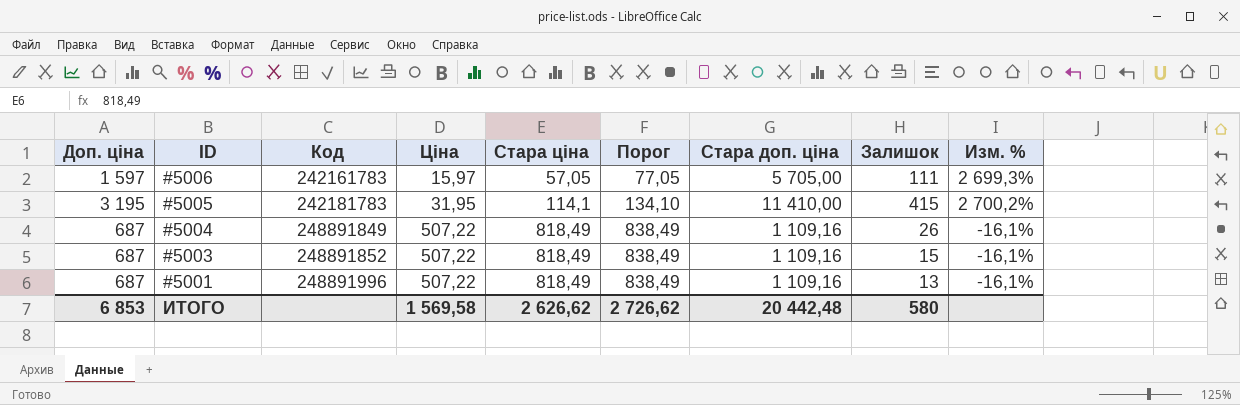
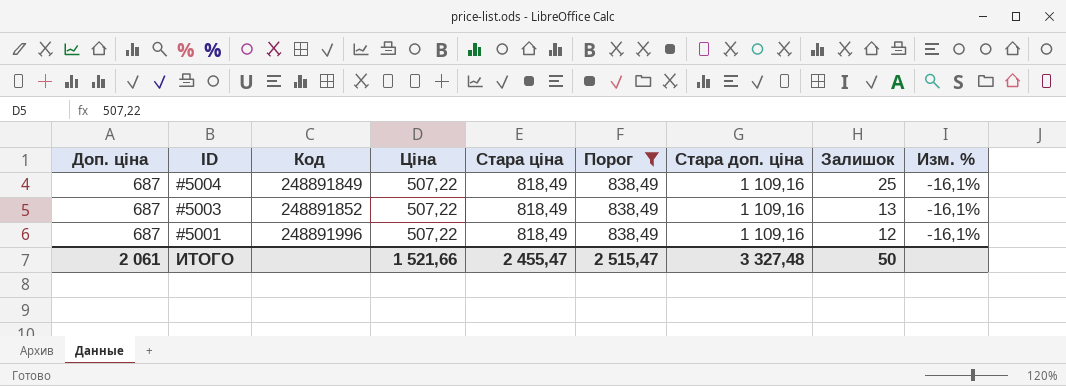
filter: none -> Порог = 838,49
#5004 | Залишок: 26 -> 25
#5003 | Залишок: 15 -> 13
#5001 | Залишок: 13 -> 12
ИТОГО | Доп. ціна: 6 853 -> 2 061
ИТОГО | Ціна: 1 569,58 -> 1 521,66
ИТОГО | Стара ціна: 2 626,62 -> 2 455,47
ИТОГО | Порог: 2 726,62 -> 2 515,47
ИТОГО | Стара доп. ціна: 20 442,48 -> 3 327,48
ИТОГО | Залишок: 580 -> 50

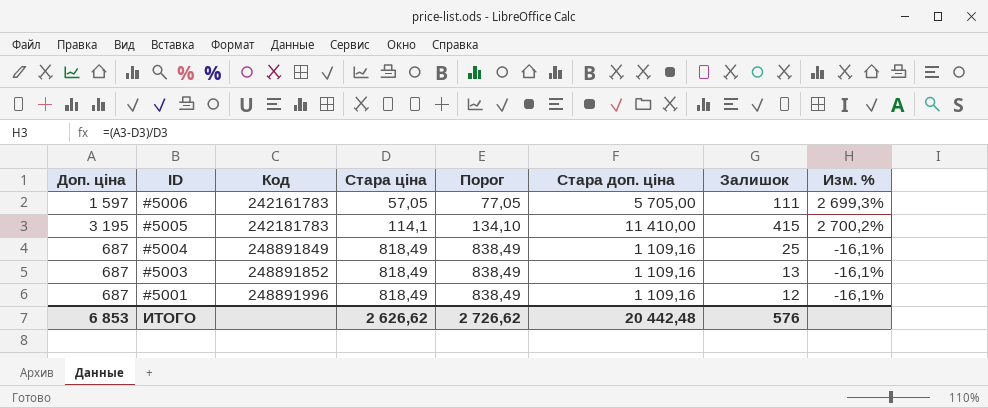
filter: Порог = 838,49 -> none
column Ціна | position: 4 -> none
ИТОГО | Доп. ціна: 2 061 -> 6 853
ИТОГО | Стара ціна: 2 455,47 -> 2 626,62
ИТОГО | Порог: 2 515,47 -> 2 726,62
ИТОГО | Стара доп. ціна: 3 327,48 -> 20 442,48
ИТОГО | Залишок: 50 -> 576

